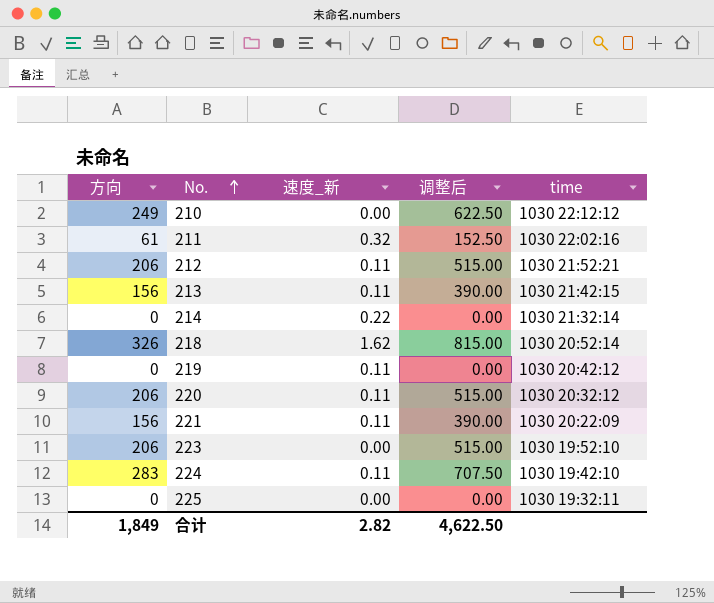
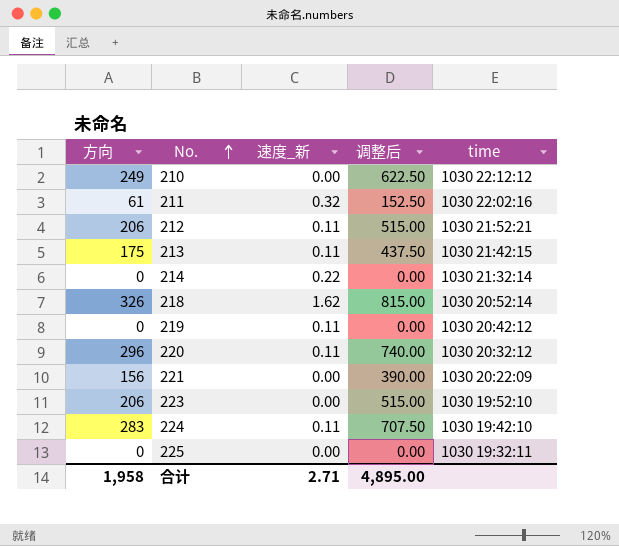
213 | 方向: 156 -> 175
213 | 调整后: 390.00 -> 437.50
220 | 方向: 206 -> 296
220 | 调整后: 515.00 -> 740.00
221 | 速度_新: 0.11 -> 0.00
合计 | 方向: 1,849 -> 1,958
合计 | 速度_新: 2.82 -> 2.71
合计 | 调整后: 4,622.50 -> 4,895.00

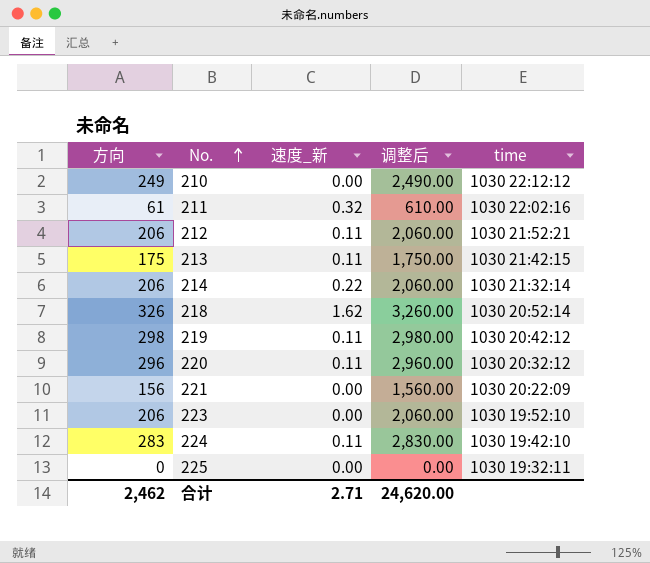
column 调整后 | formula: [方向] * 2.5 -> [方向] * 10
214 | 方向: 0 -> 206
219 | 方向: 0 -> 298
合计 | 方向: 1,958 -> 2,462
合计 | 调整后: 4,895.00 -> 24,620.00

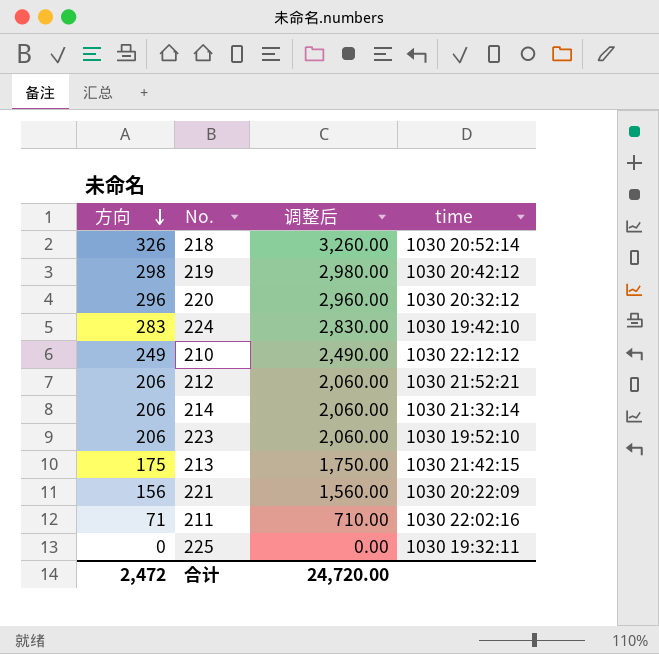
row order: No. ascending -> 方向 descending
column 速度_新 | position: 3 -> none
211 | 方向: 61 -> 71
211 | 调整后: 610.00 -> 710.00
合计 | 方向: 2,462 -> 2,472
合计 | 调整后: 24,620.00 -> 24,720.00

